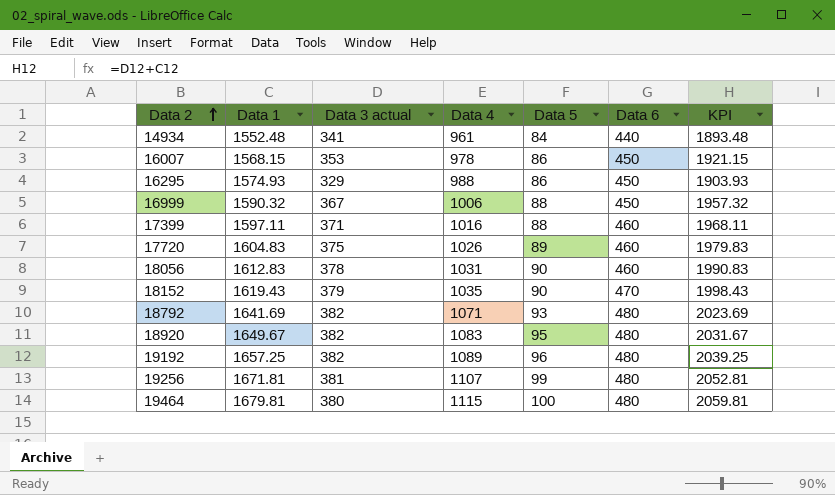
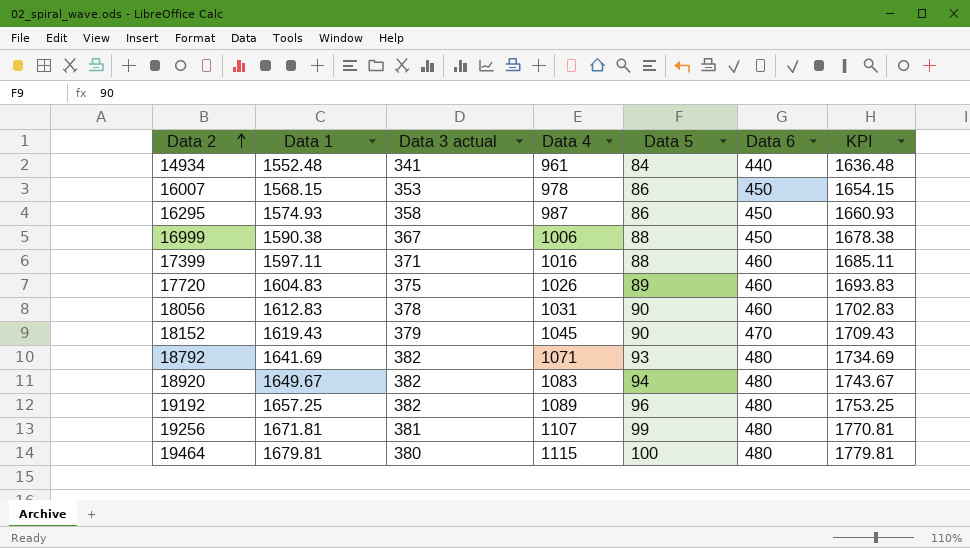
column KPI | formula: [Data 1] + [Data 3 actual] -> [Data 1] + [Data 5]
16295 | Data 3 actual: 329 -> 358
16295 | Data 4: 988 -> 987
16999 | Data 1: 1590.32 -> 1590.38
18152 | Data 4: 1035 -> 1045
18920 | Data 5: 95 -> 94

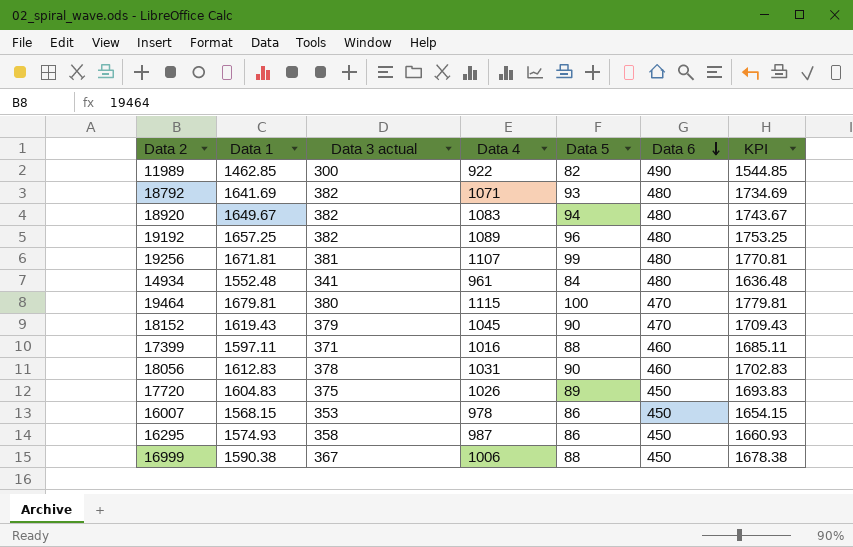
row order: Data 2 ascending -> Data 6 descending
row 11989: none -> 1462.85 | 300 | 922 | 82 | 490 | 1544.85
14934 | Data 6: 440 -> 480
19464 | Data 6: 480 -> 470
17720 | Data 6: 460 -> 450

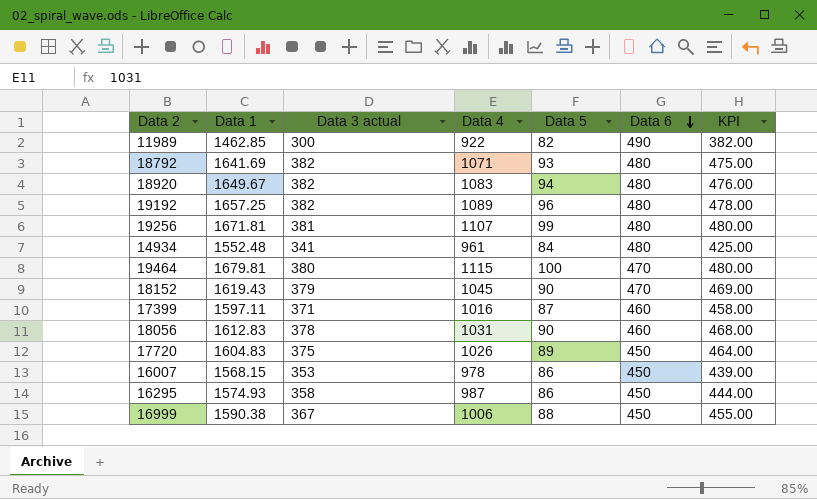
column KPI | formula: [Data 1] + [Data 5] -> [Data 3 actual] + [Data 5]
17399 | Data 5: 88 -> 87

